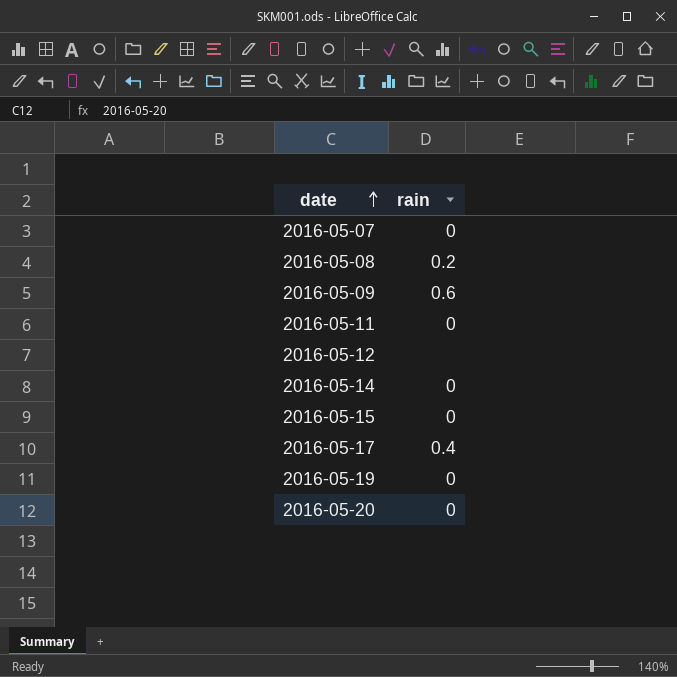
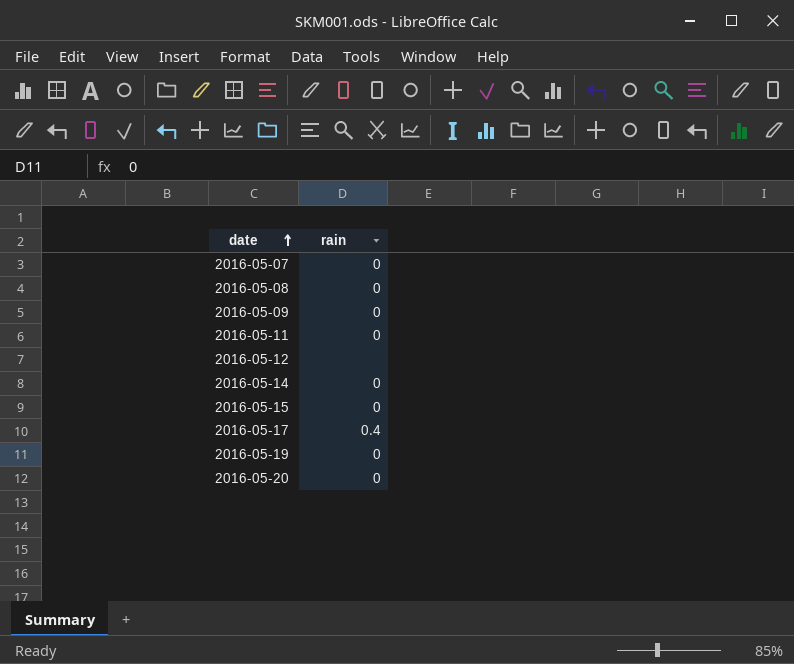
2016-05-08 | rain: 0.2 -> 0
2016-05-09 | rain: 0.6 -> 0

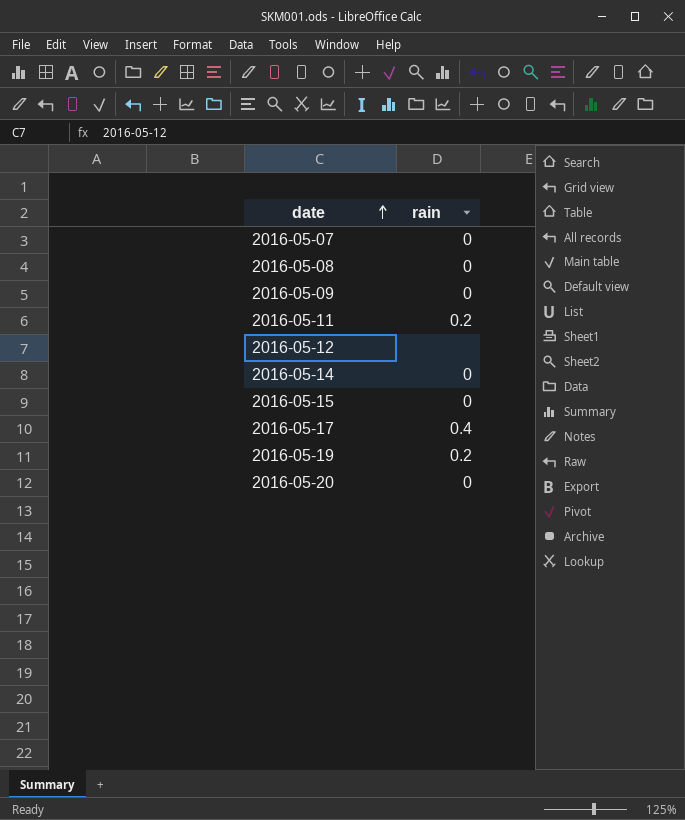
2016-05-11 | rain: 0 -> 0.2
2016-05-19 | rain: 0 -> 0.2

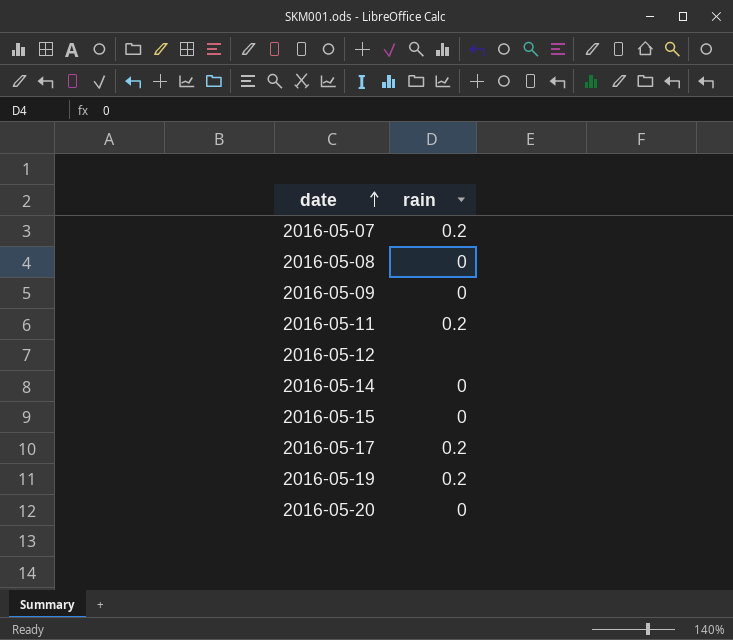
2016-05-07 | rain: 0 -> 0.2
2016-05-17 | rain: 0.4 -> 0.2

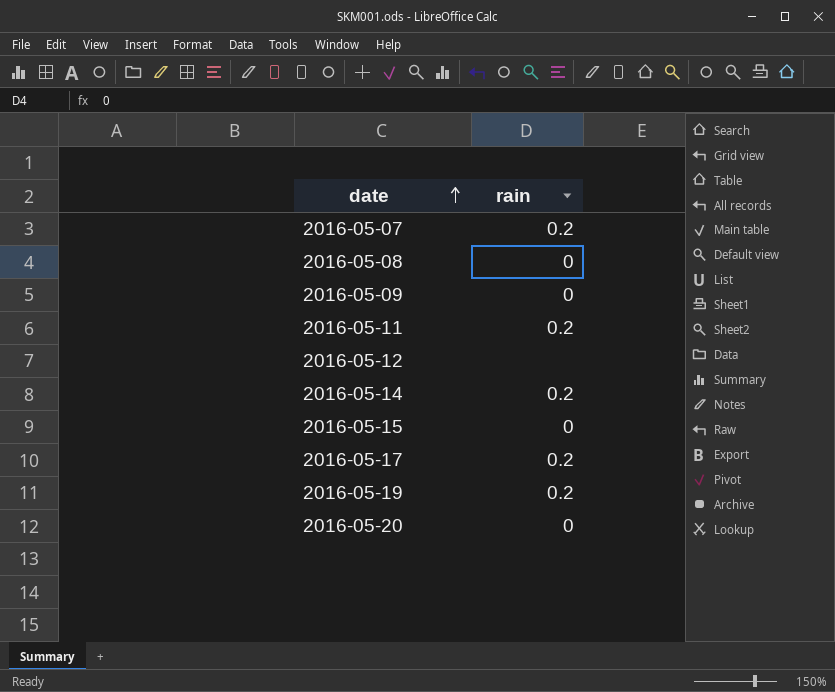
2016-05-14 | rain: 0 -> 0.2

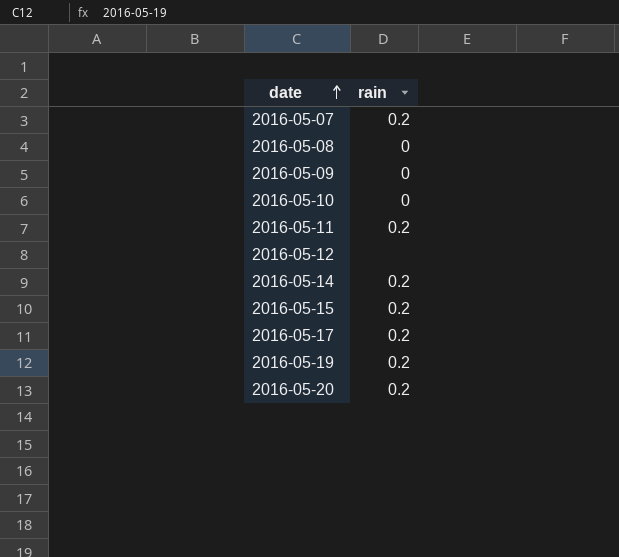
row 2016-05-10: none -> 0
2016-05-15 | rain: 0 -> 0.2
2016-05-20 | rain: 0 -> 0.2

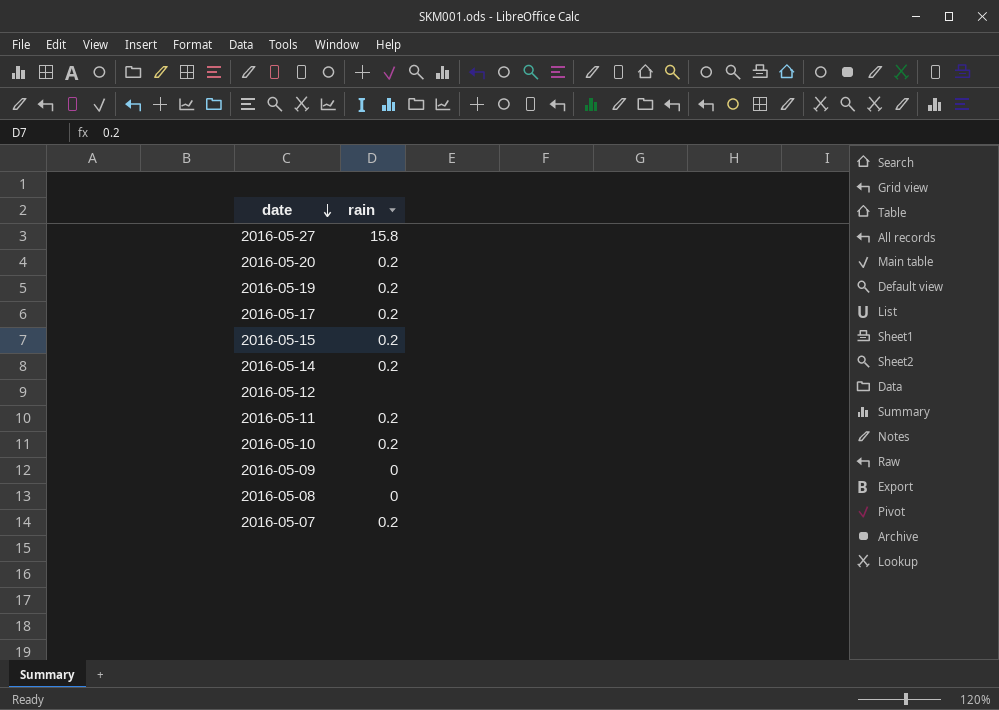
row order: date ascending -> date descending
row 2016-05-27: none -> 15.8
2016-05-10 | rain: 0 -> 0.2

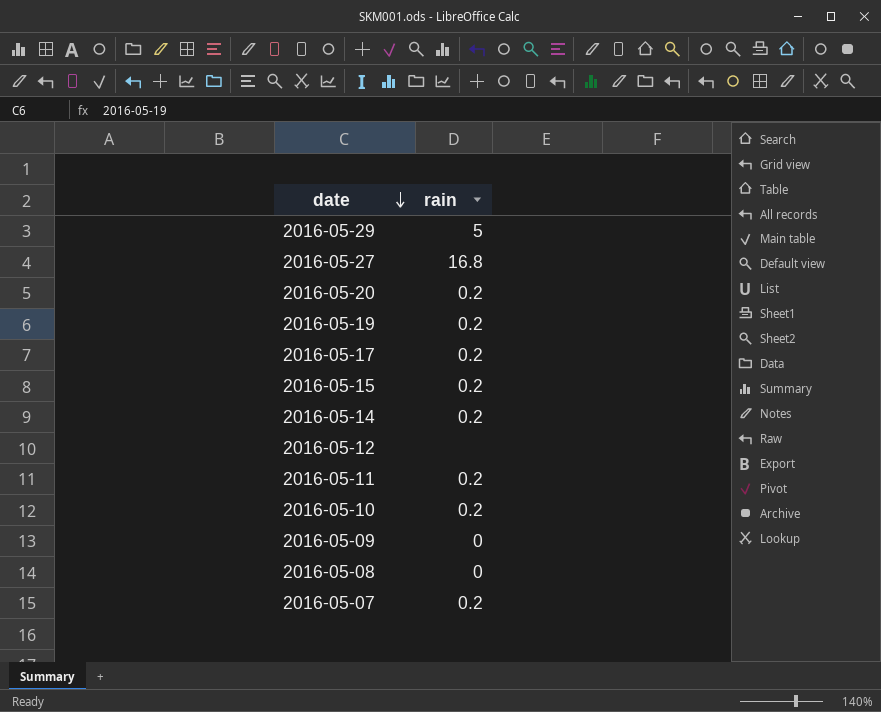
row 2016-05-29: none -> 5
2016-05-27 | rain: 15.8 -> 16.8

